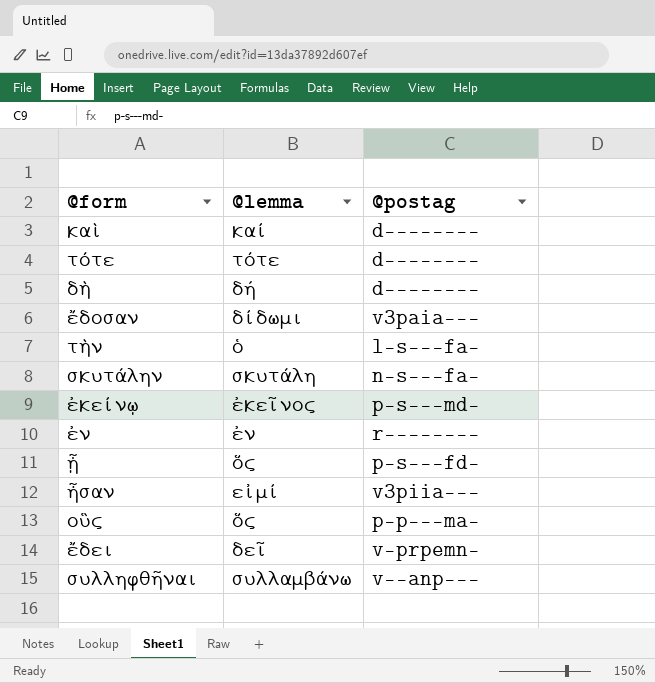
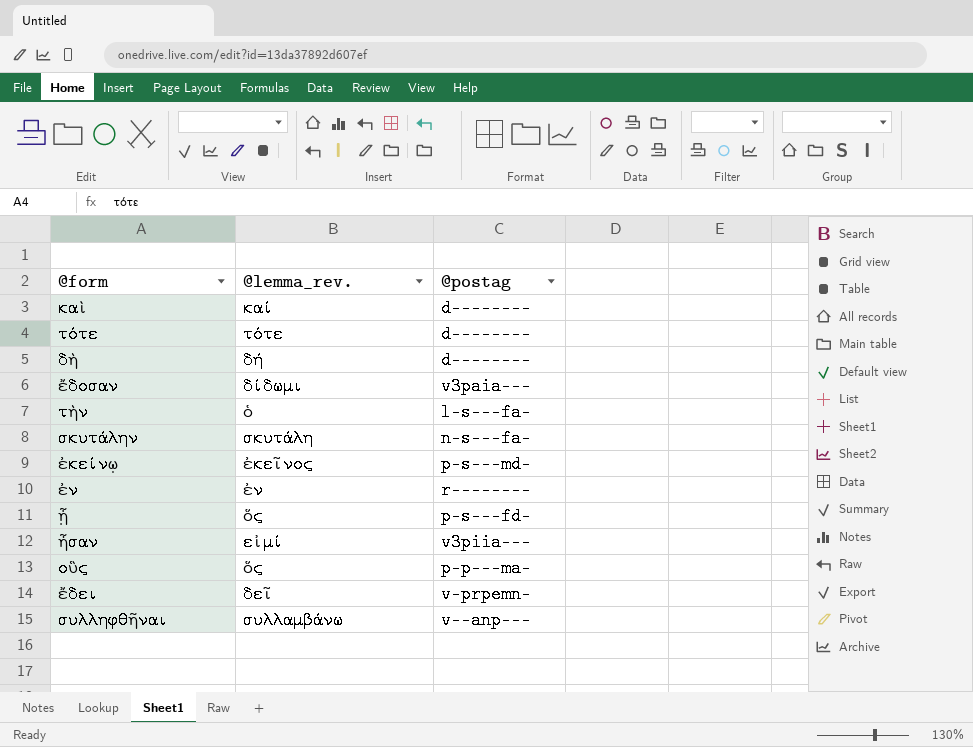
column name: @lemma -> @lemma_rev.

